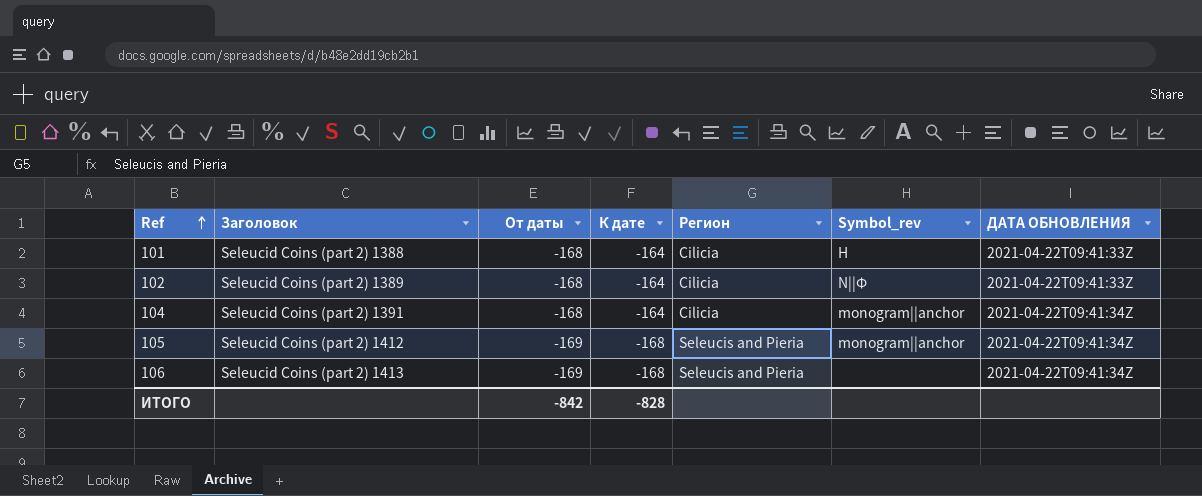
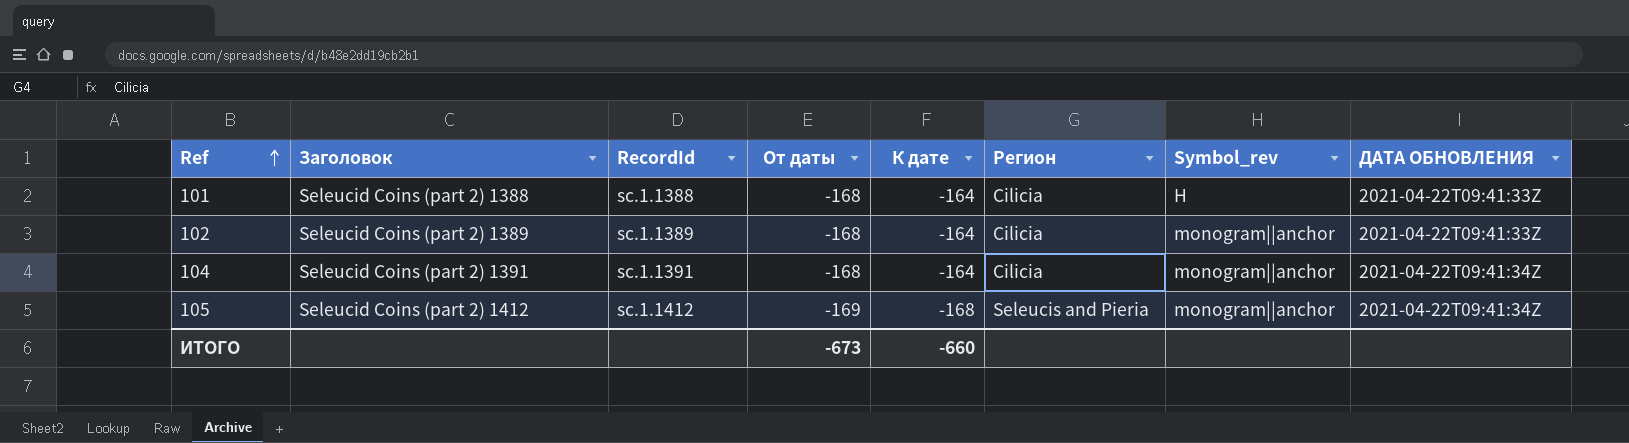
column RecordId | position: none -> 3
row 106: Seleucid Coins (part 2) 1413 | -169 | -168 | Seleucis and Pieria | none | 2021-04-22T09:41:34Z -> none
102 | Symbol_rev: Ν||Φ -> monogram||anchor
ИТОГО | От даты: -842 -> -673
ИТОГО | К дате: -828 -> -660

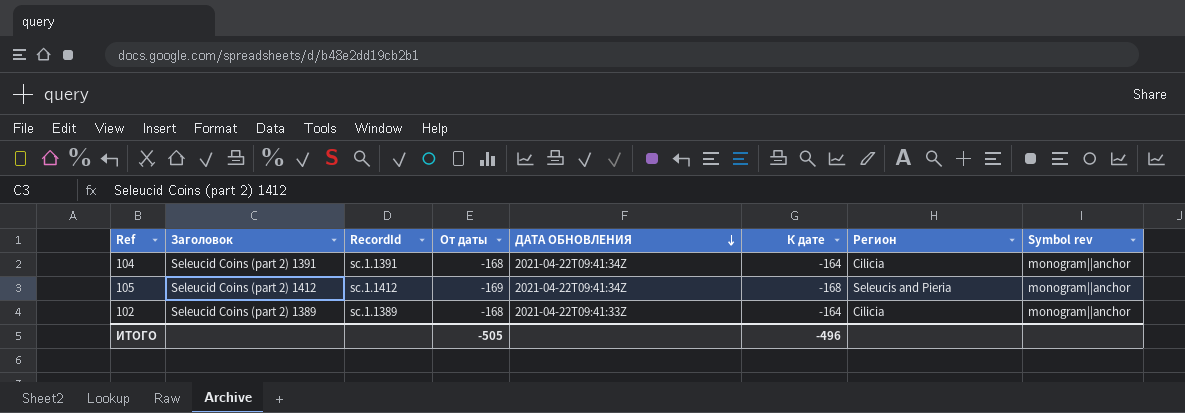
row order: Ref ascending -> ДАТА ОБНОВЛЕНИЯ descending
column ДАТА ОБНОВЛЕНИЯ | position: 8 -> 5
column name: Symbol_rev -> Symbol rev
row 101: Seleucid Coins (part 2) 1388 | sc.1.1388 | -168 | -164 | Cilicia | Η | 2021-04-22T09:41:33Z -> none
ИТОГО | От даты: -673 -> -505
ИТОГО | К дате: -660 -> -496

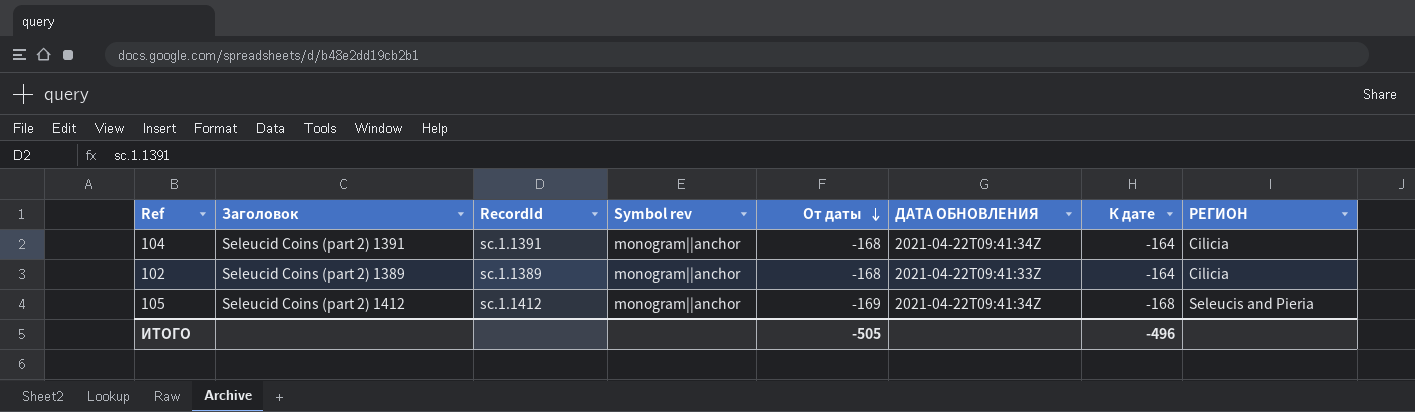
row order: ДАТА ОБНОВЛЕНИЯ descending -> От даты descending
column Symbol rev | position: 8 -> 4
column name: Регион -> РЕГИОН

